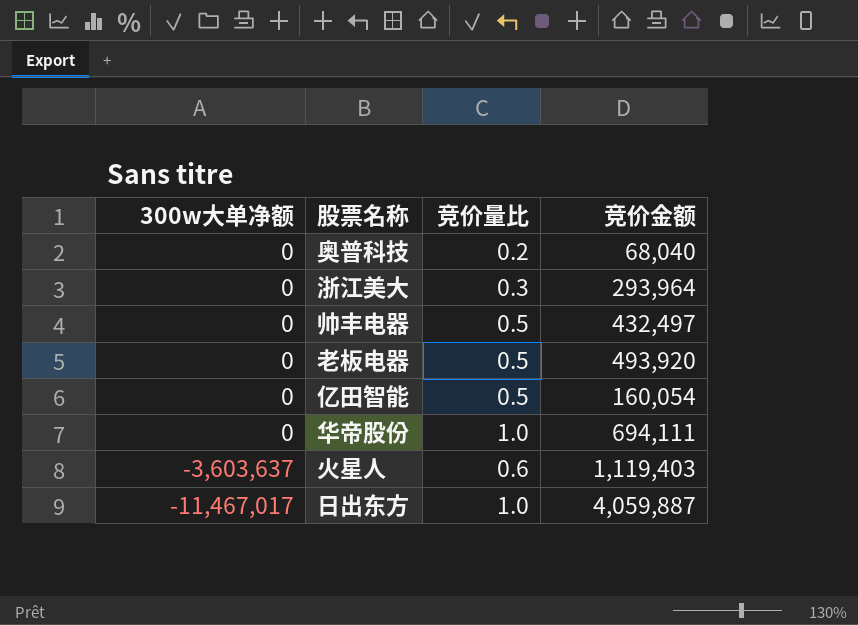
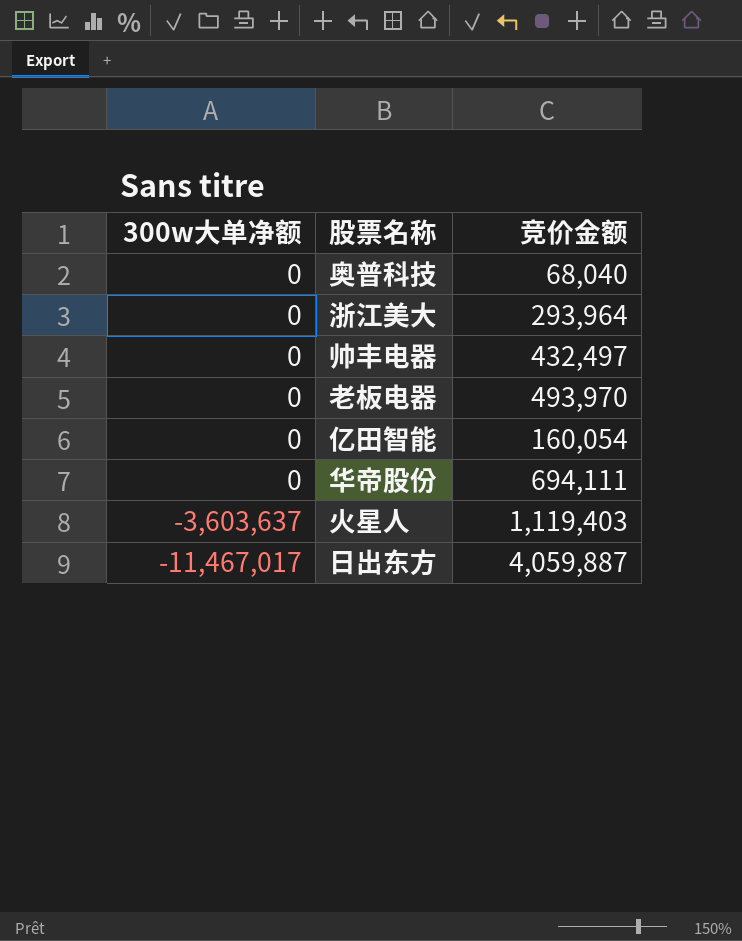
column 竞价量比 | position: 3 -> none
老板电器 | 竞价金额: 493,920 -> 493,970

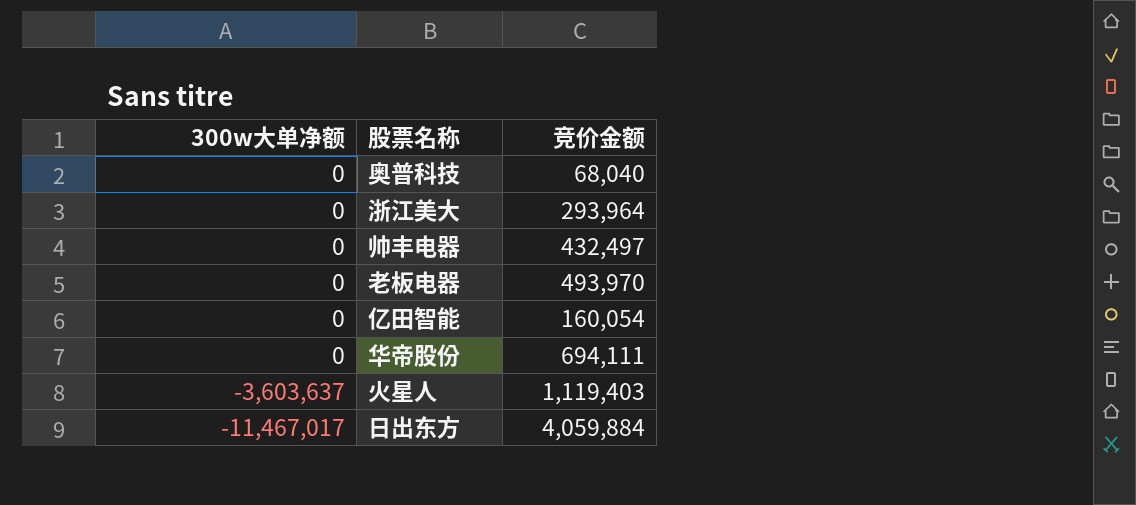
日出东方 | 竞价金额: 4,059,887 -> 4,059,884

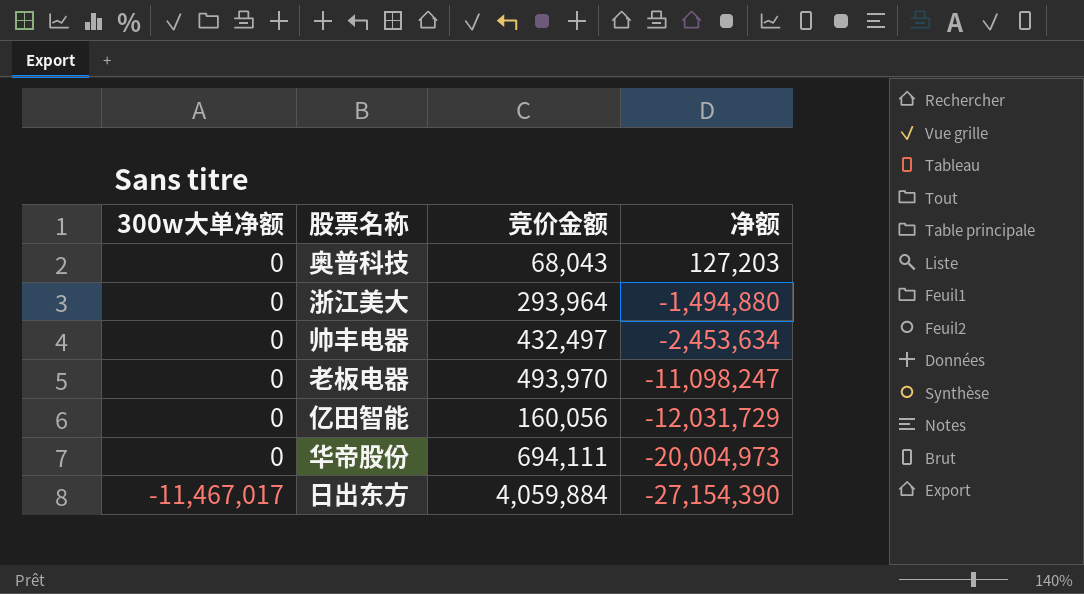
column 净额 | position: none -> 4
row 火星人: -3,603,637 | 1,119,403 -> none
奥普科技 | 竞价金额: 68,040 -> 68,043
亿田智能 | 竞价金额: 160,054 -> 160,056

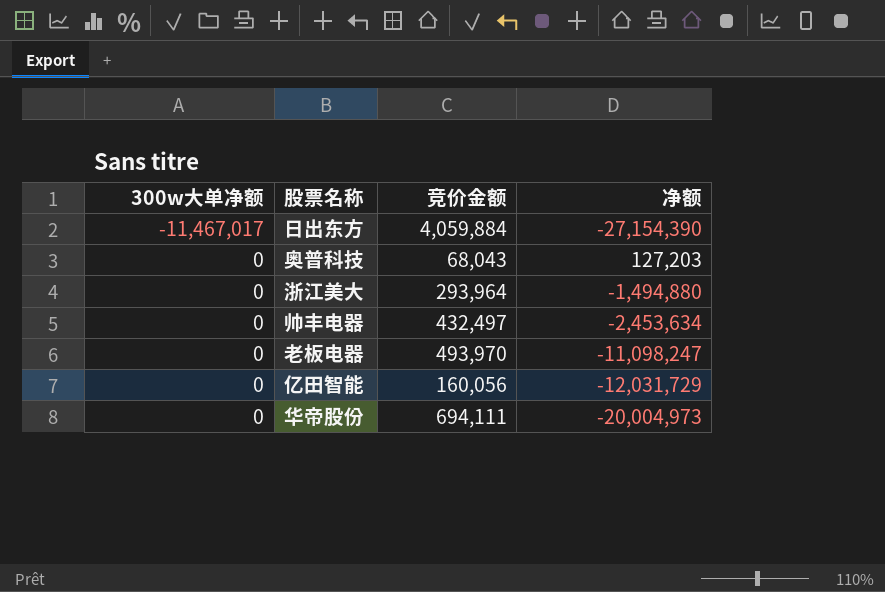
row order: 300w大单净额 descending -> 300w大单净额 ascending

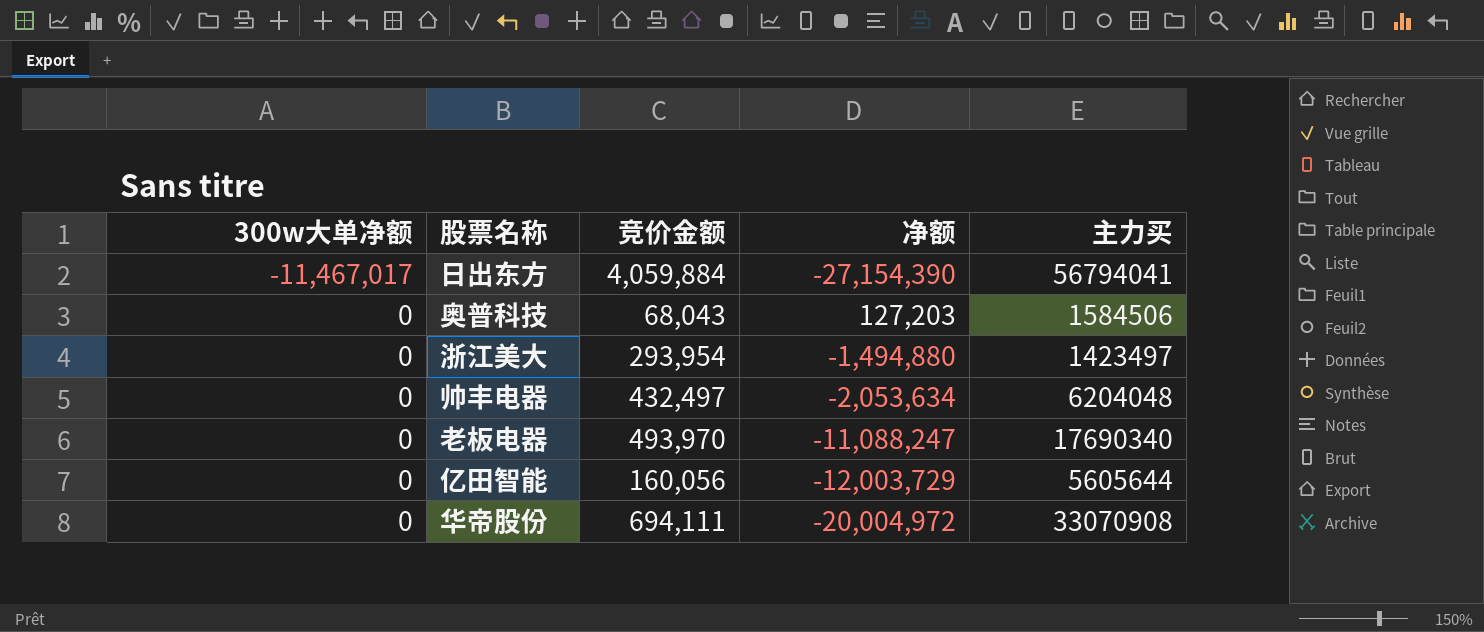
column 主力买 | position: none -> 5
浙江美大 | 竞价金额: 293,964 -> 293,954
帅丰电器 | 净额: -2,453,634 -> -2,053,634
老板电器 | 净额: -11,098,247 -> -11,088,247
亿田智能 | 净额: -12,031,729 -> -12,003,729
华帝股份 | 净额: -20,004,973 -> -20,004,972

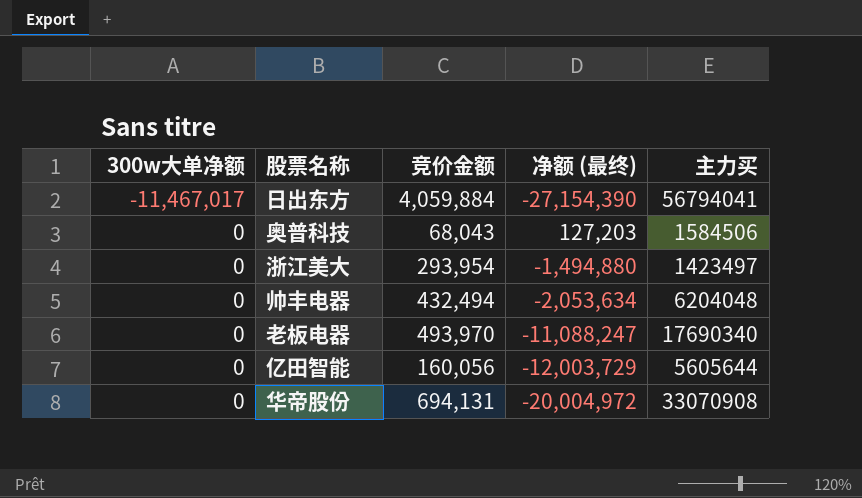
column name: 净额 -> 净额 (最终)
帅丰电器 | 竞价金额: 432,497 -> 432,494
华帝股份 | 竞价金额: 694,111 -> 694,131

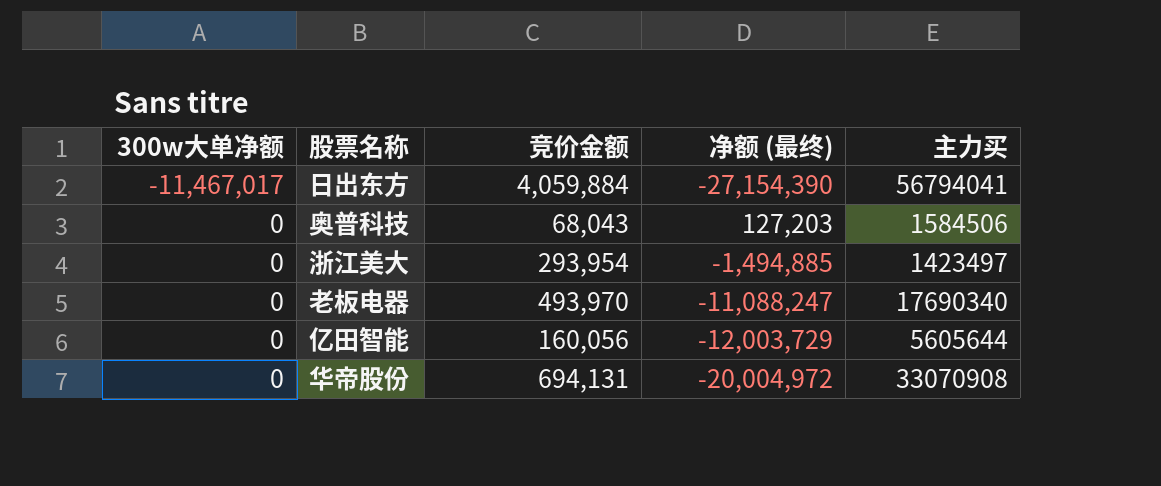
row 帅丰电器: 0 | 432,494 | -2,053,634 | 6204048 -> none
浙江美大 | 净额 (最终): -1,494,880 -> -1,494,885

